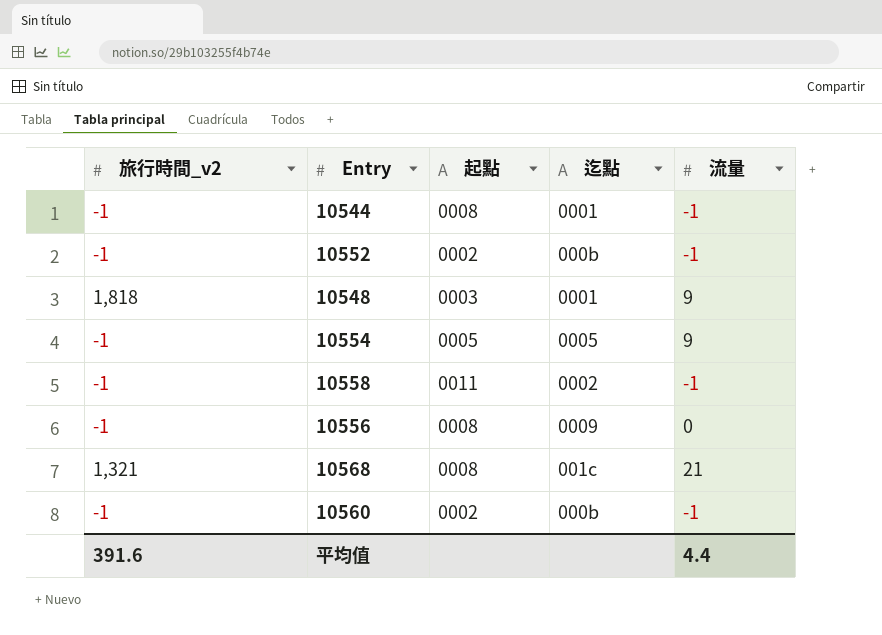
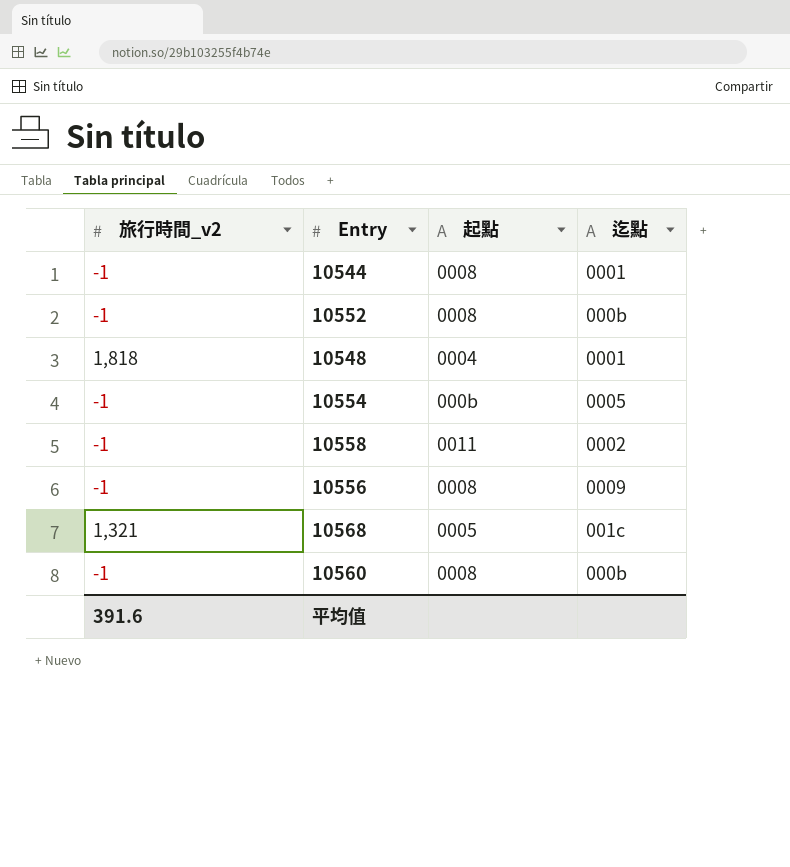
column 流量 | position: 5 -> none
10552 | 起點: 0002 -> 0008
10548 | 起點: 0003 -> 0004
10554 | 起點: 0005 -> 000b
10568 | 起點: 0008 -> 0005
10560 | 起點: 0002 -> 0008

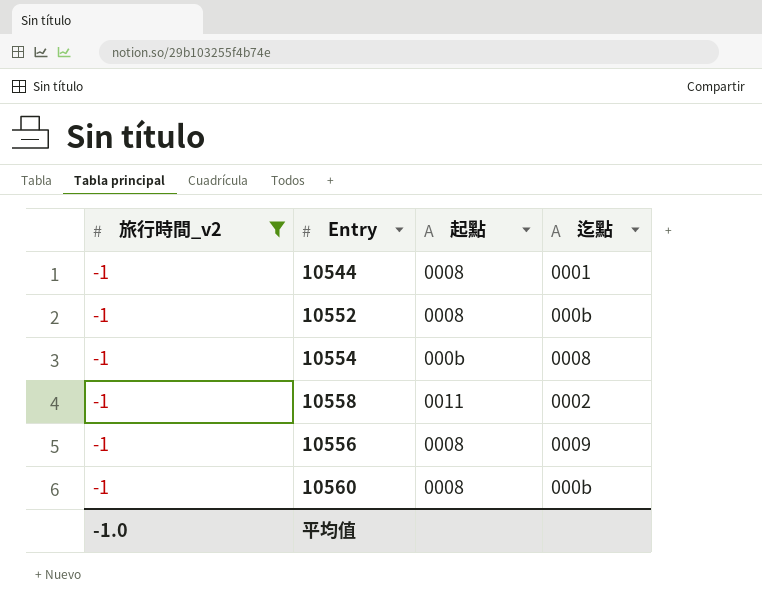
filter: none -> 旅行時間_v2 = -1
10554 | 迄點: 0005 -> 0008
平均值 | 旅行時間_v2: 391.6 -> -1.0

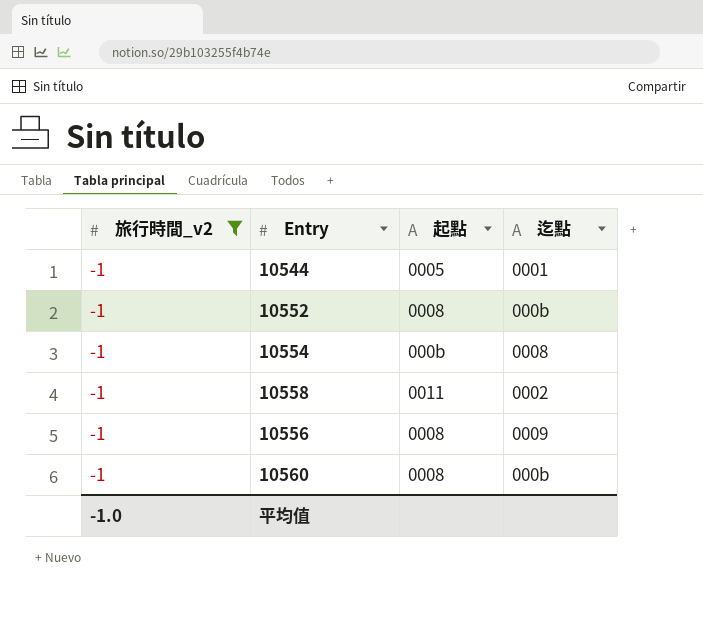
10544 | 起點: 0008 -> 0005

